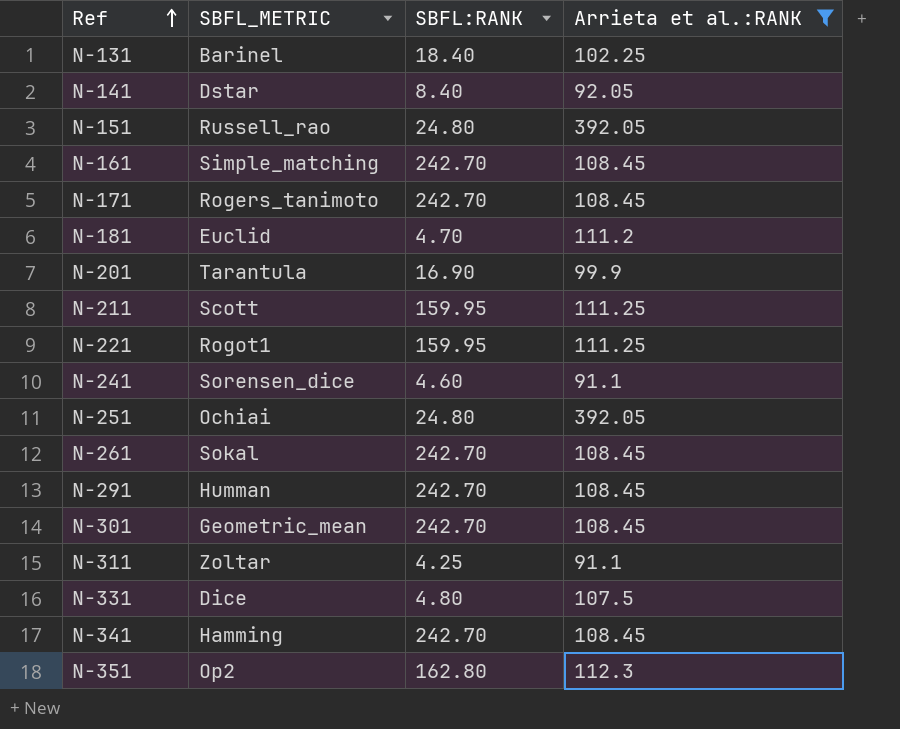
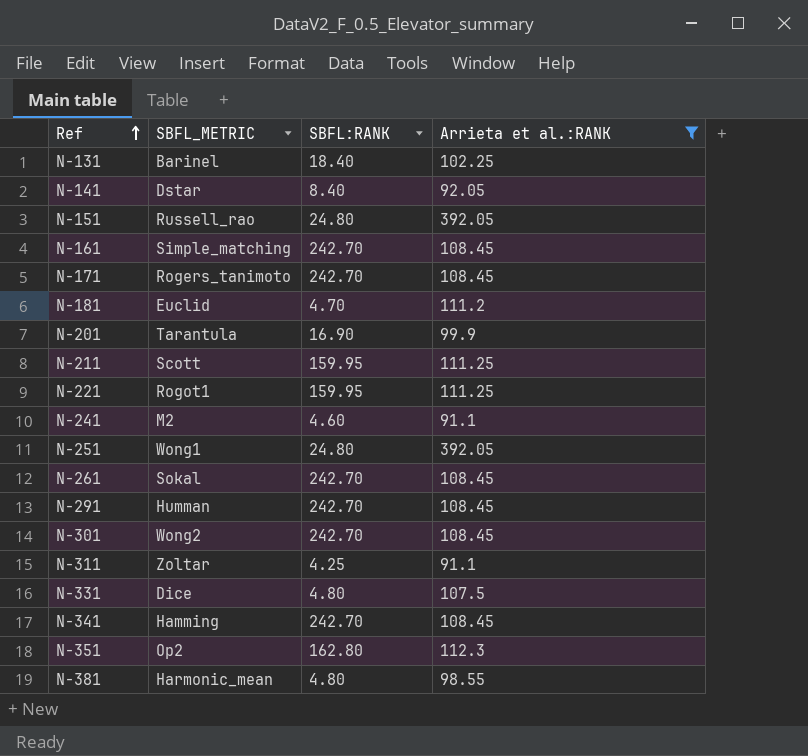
N-241 | SBFL_METRIC: Sorensen_dice -> M2
N-251 | SBFL_METRIC: Ochiai -> Wong1
N-301 | SBFL_METRIC: Geometric_mean -> Wong2
row N-381: none -> Harmonic_mean | 4.80 | 98.55

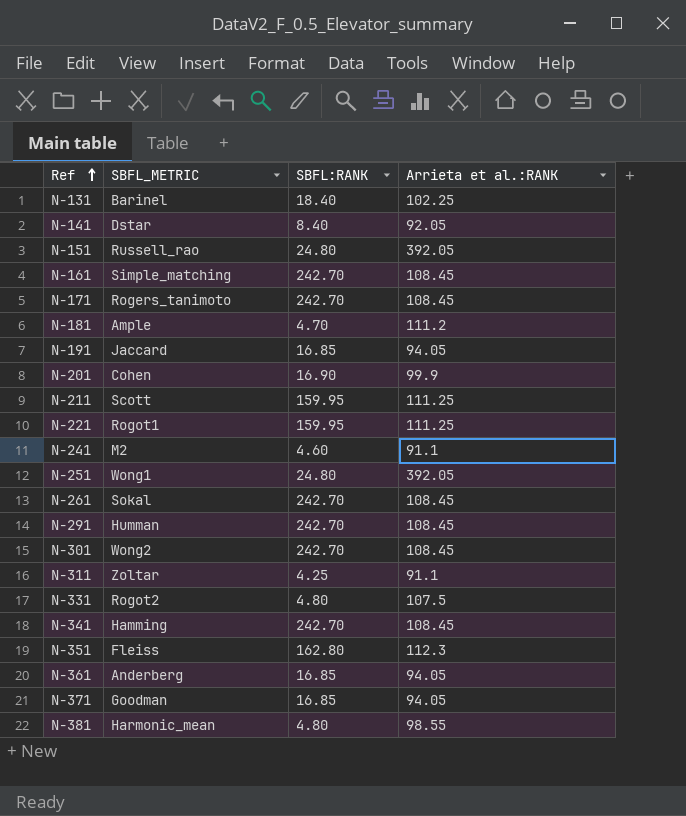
filter: Arrieta et al.:RANK != 94.05 -> none
N-181 | SBFL_METRIC: Euclid -> Ample
N-201 | SBFL_METRIC: Tarantula -> Cohen
N-331 | SBFL_METRIC: Dice -> Rogot2
N-351 | SBFL_METRIC: Op2 -> Fleiss

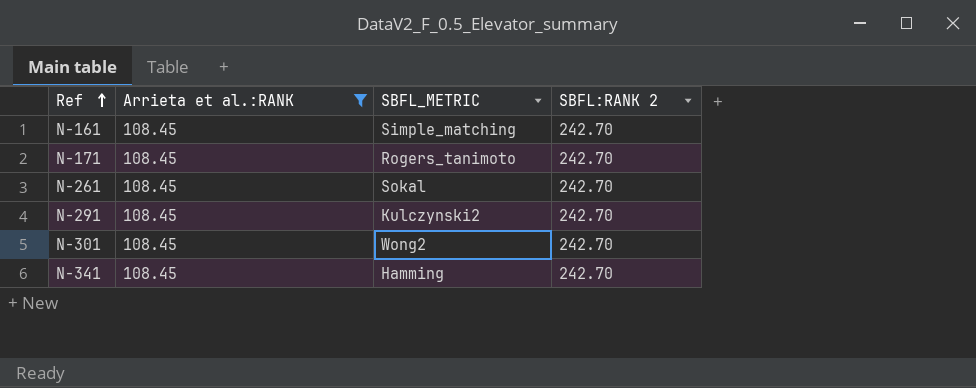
filter: none -> Arrieta et al.:RANK = 108.45
column Arrieta et al.:RANK | position: 4 -> 2
column name: SBFL:RANK -> SBFL:RANK 2
N-291 | SBFL_METRIC: Humman -> Kulczynski2

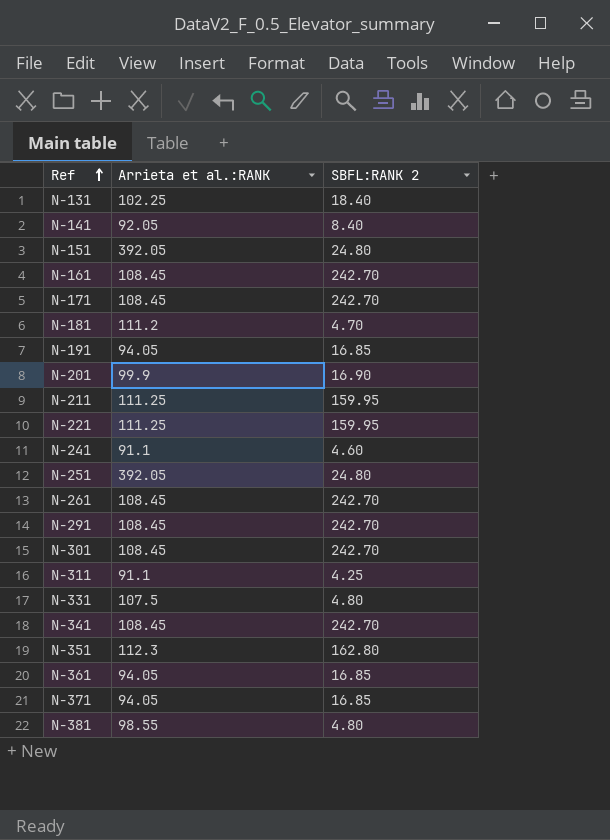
filter: Arrieta et al.:RANK = 108.45 -> none
column SBFL_METRIC | position: 3 -> none

